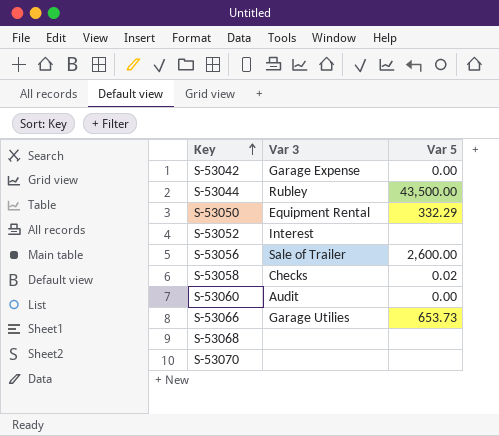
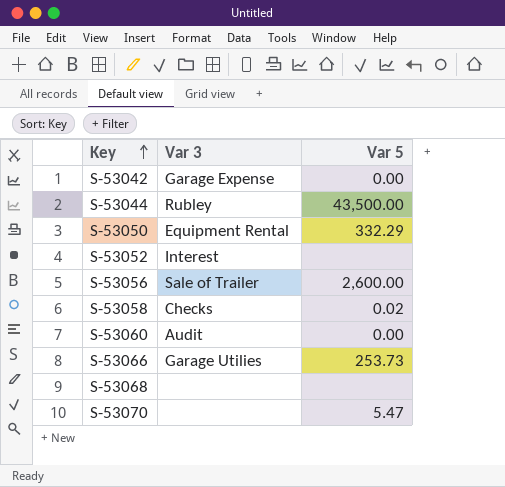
S-53066 | Var 5: 653.73 -> 253.73
S-53070 | Var 5: none -> 5.47

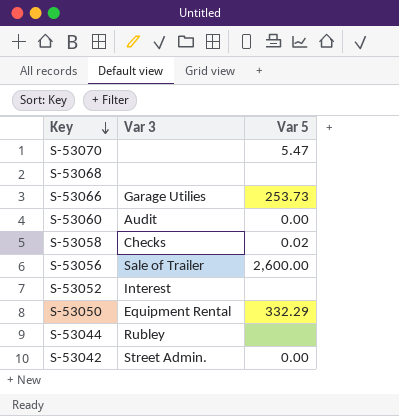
row order: Key ascending -> Key descending
S-53044 | Var 5: 43,500.00 -> none
S-53042 | Var 3: Garage Expense -> Street Admin.

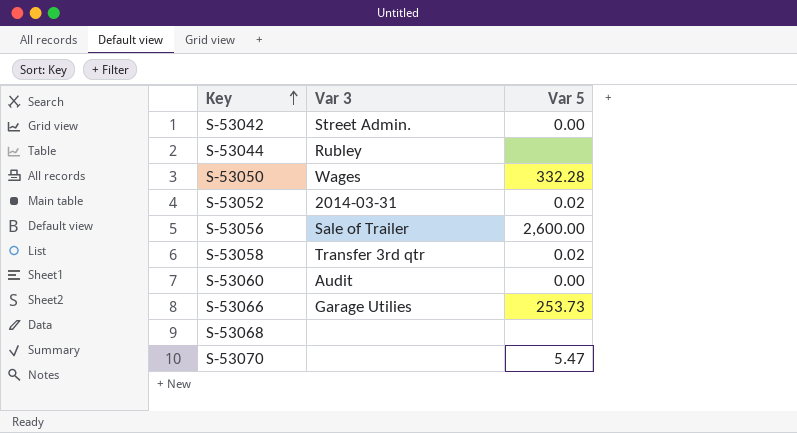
row order: Key descending -> Key ascending
S-53050 | Var 3: Equipment Rental -> Wages
S-53050 | Var 5: 332.29 -> 332.28
S-53052 | Var 3: Interest -> 2014-03-31
S-53052 | Var 5: none -> 0.02
S-53058 | Var 3: Checks -> Transfer 3rd qtr

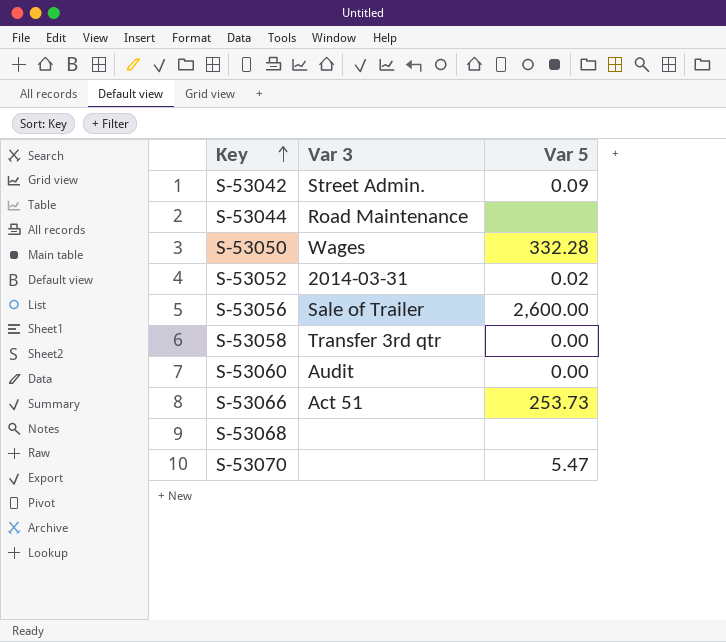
S-53042 | Var 5: 0.00 -> 0.09
S-53044 | Var 3: Rubley -> Road Maintenance
S-53058 | Var 5: 0.02 -> 0.00
S-53066 | Var 3: Garage Utilies -> Act 51

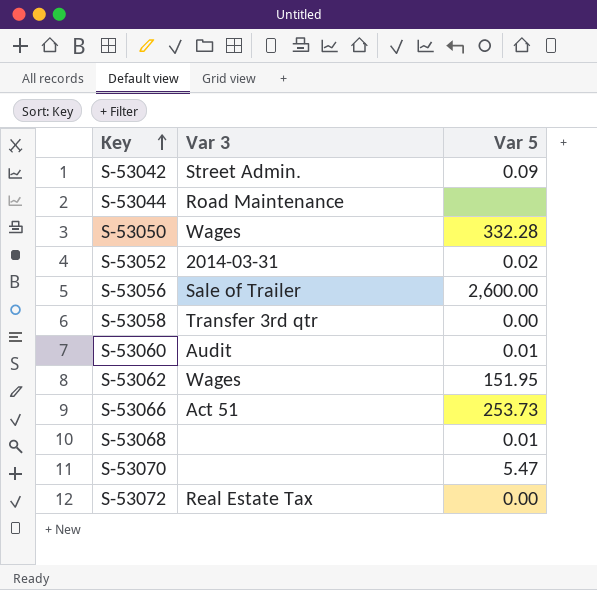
S-53060 | Var 5: 0.00 -> 0.01
row S-53062: none -> Wages | 151.95
S-53068 | Var 5: none -> 0.01
row S-53072: none -> Real Estate Tax | 0.00

